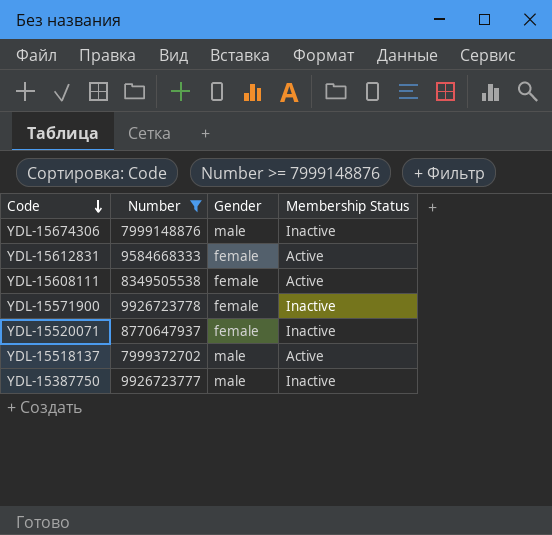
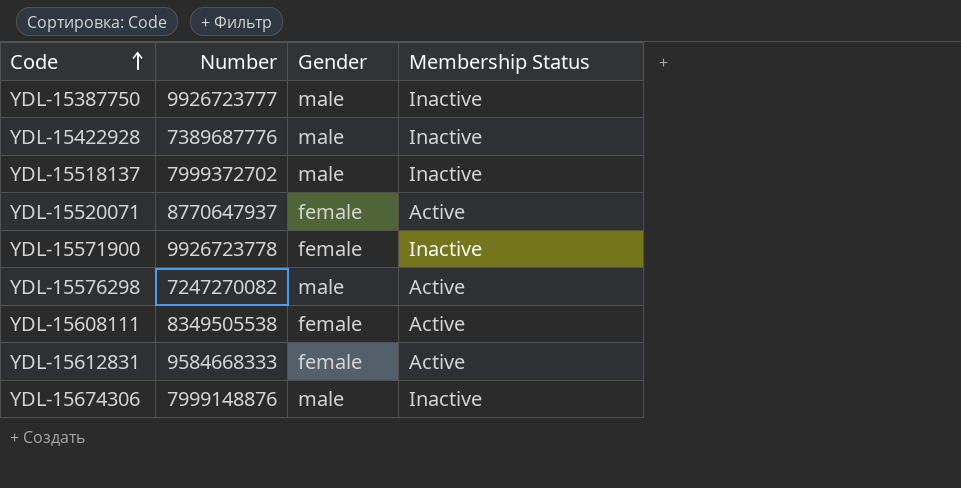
filter: Number >= 7999148876 -> none
row order: Code descending -> Code ascending
YDL-15518137 | Membership Status: Active -> Inactive
YDL-15520071 | Membership Status: Inactive -> Active

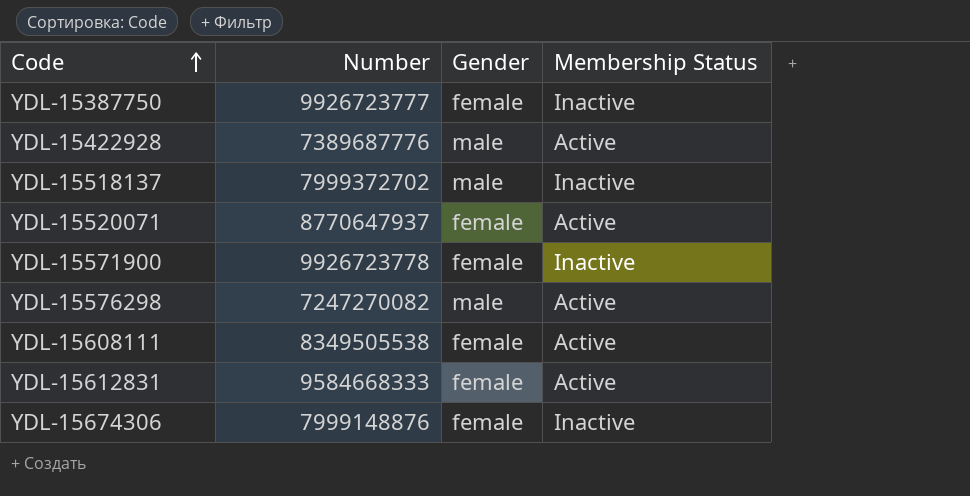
YDL-15387750 | Gender: male -> female
YDL-15422928 | Membership Status: Inactive -> Active
YDL-15674306 | Gender: male -> female

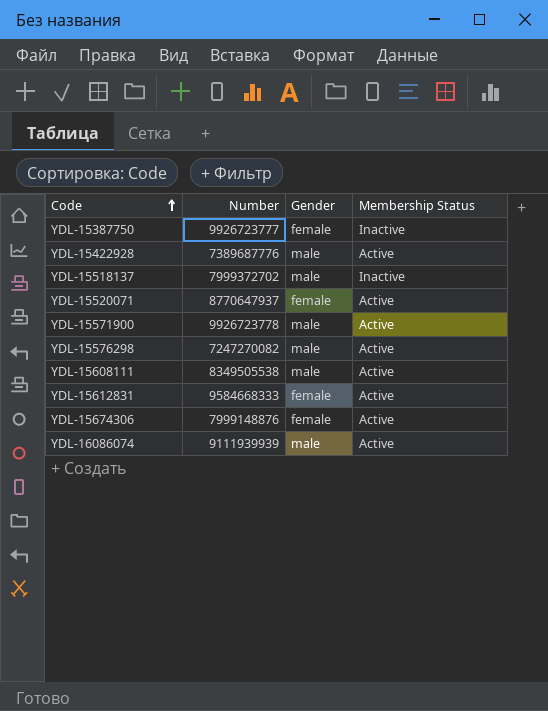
YDL-15571900 | Gender: female -> male
YDL-15571900 | Membership Status: Inactive -> Active
YDL-15608111 | Gender: female -> male
YDL-15674306 | Membership Status: Inactive -> Active
row YDL-16086074: none -> 9111939939 | male | Active

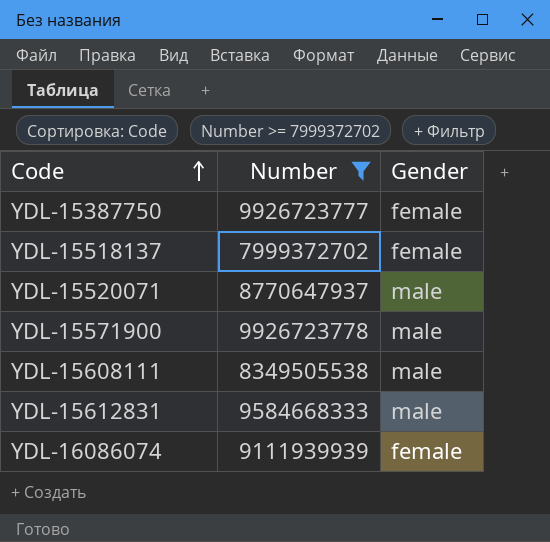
filter: none -> Number >= 7999372702
column Membership Status | position: 4 -> none
YDL-15518137 | Gender: male -> female
YDL-15520071 | Gender: female -> male
YDL-15612831 | Gender: female -> male
YDL-16086074 | Gender: male -> female

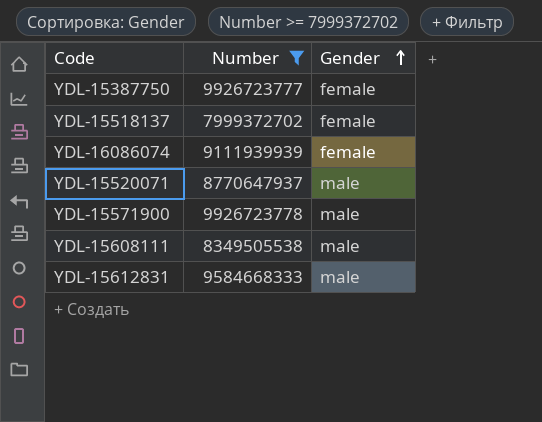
row order: Code ascending -> Gender ascending

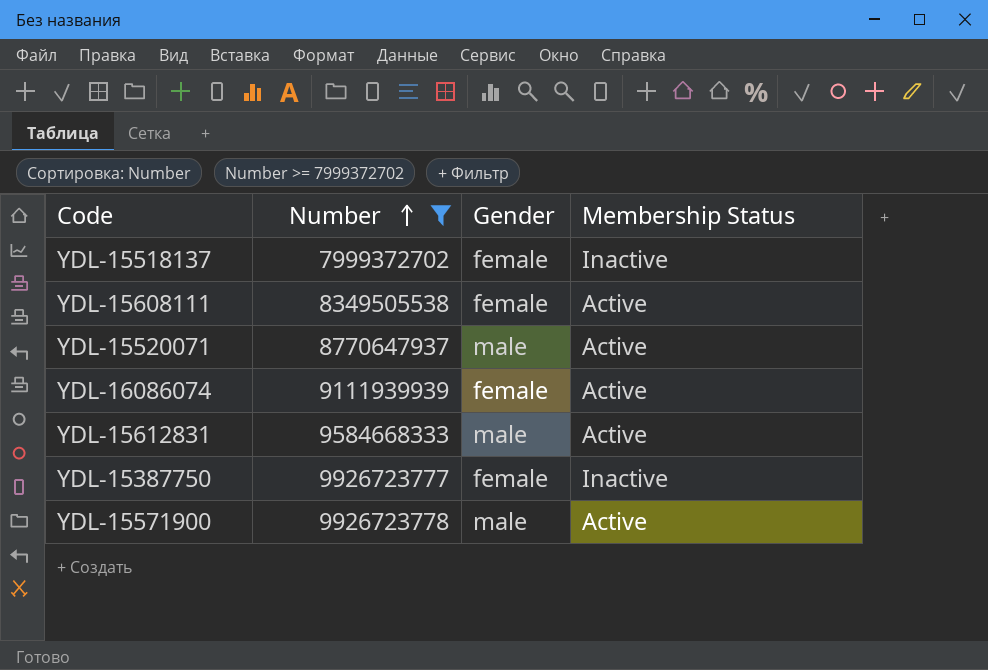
row order: Gender ascending -> Number ascending
column Membership Status | position: none -> 4
YDL-15608111 | Gender: male -> female

